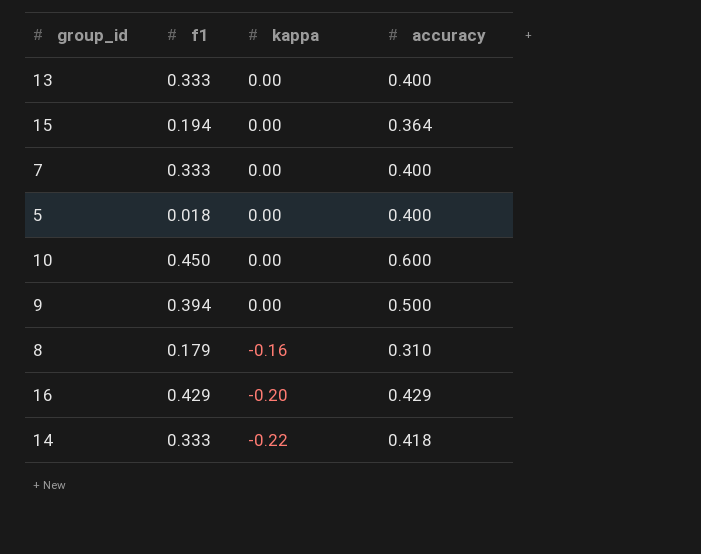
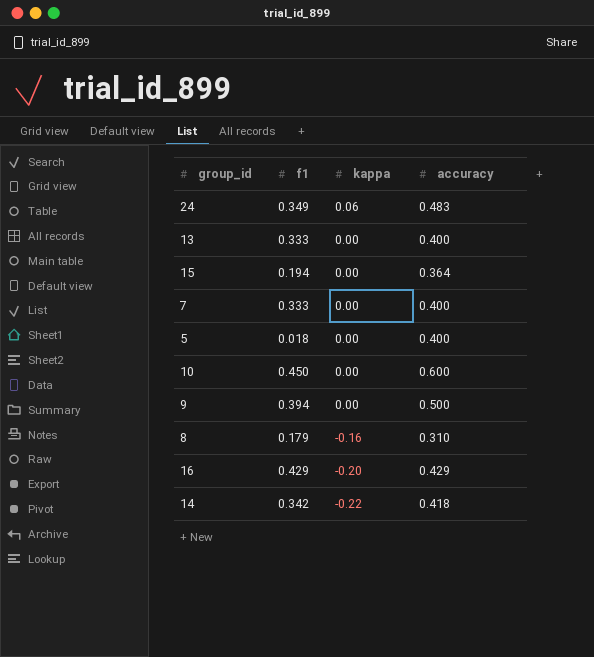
row 24: none -> 0.349 | 0.06 | 0.483
14 | f1: 0.333 -> 0.342

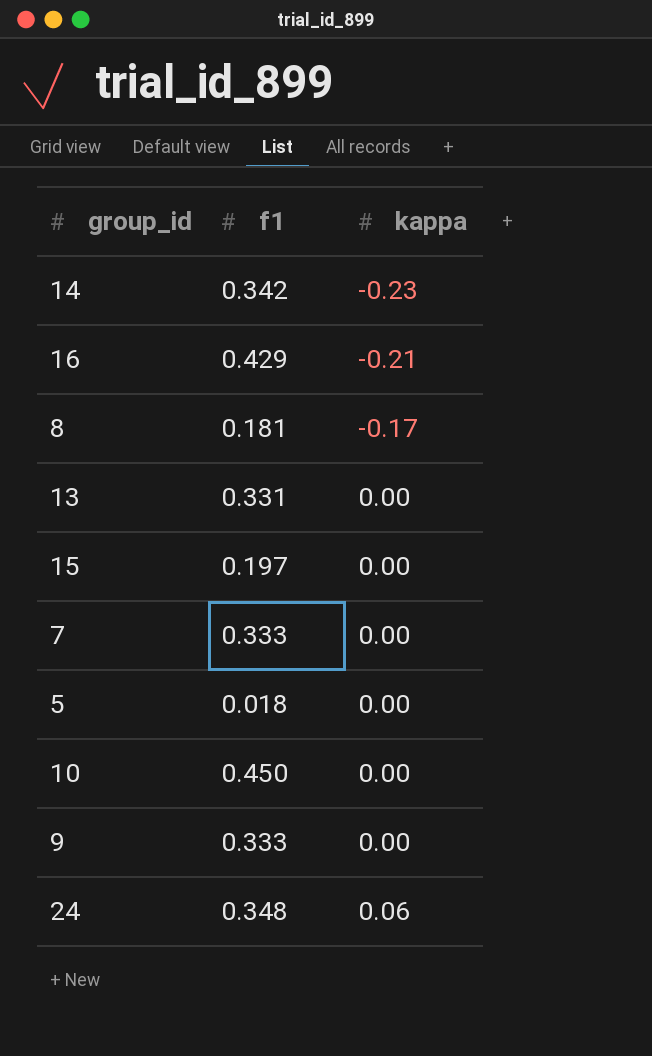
row order: kappa descending -> kappa ascending
column accuracy | position: 4 -> none
14 | kappa: -0.22 -> -0.23
16 | kappa: -0.20 -> -0.21
8 | f1: 0.179 -> 0.181
8 | kappa: -0.16 -> -0.17
13 | f1: 0.333 -> 0.331
15 | f1: 0.194 -> 0.197
9 | f1: 0.394 -> 0.333
24 | f1: 0.349 -> 0.348

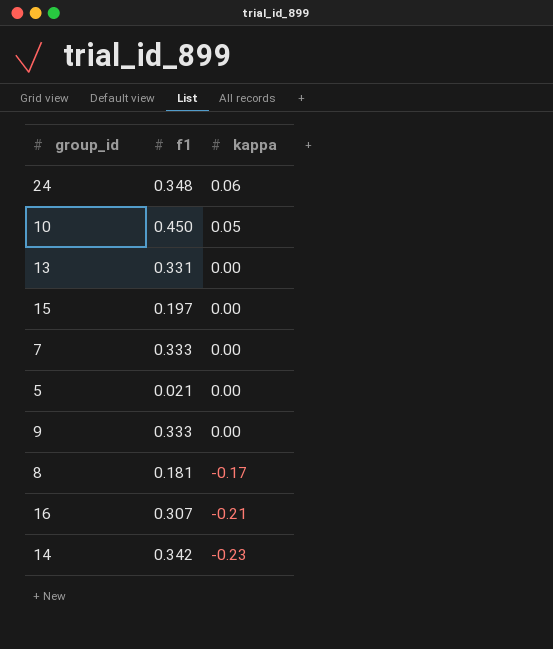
row order: kappa ascending -> kappa descending
10 | kappa: 0.00 -> 0.05
5 | f1: 0.018 -> 0.021
16 | f1: 0.429 -> 0.307

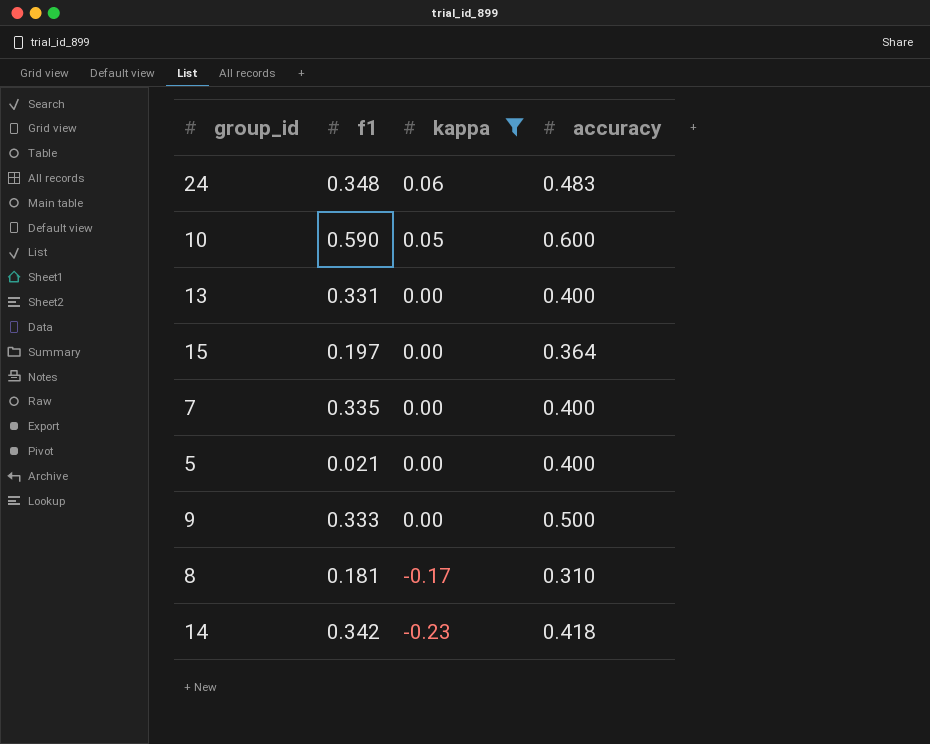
filter: none -> kappa != -0.21
column accuracy | position: none -> 4
10 | f1: 0.450 -> 0.590
7 | f1: 0.333 -> 0.335

